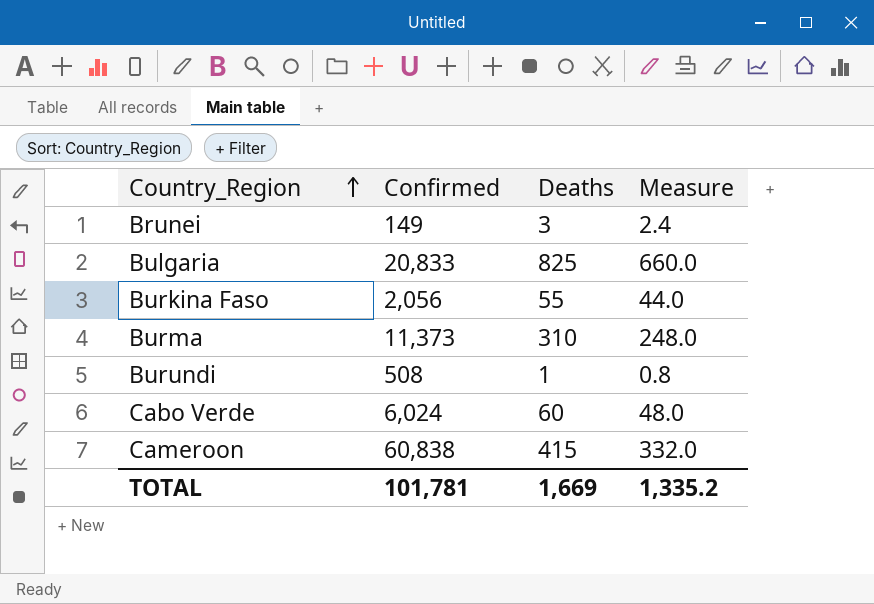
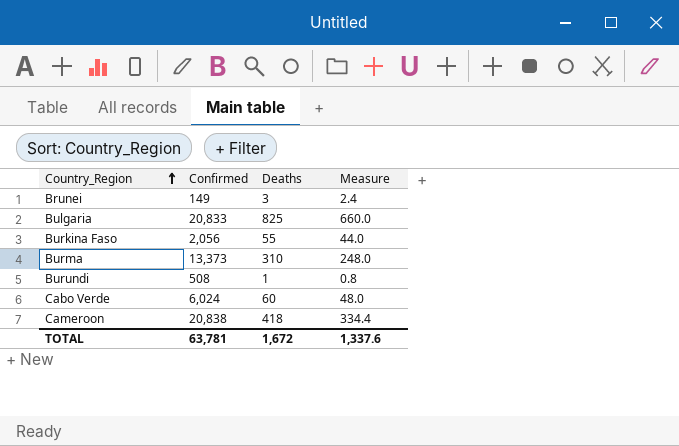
Burma | Confirmed: 11,373 -> 13,373
Cameroon | Confirmed: 60,838 -> 20,838
Cameroon | Deaths: 415 -> 418
Cameroon | Measure: 332.0 -> 334.4
TOTAL | Confirmed: 101,781 -> 63,781
TOTAL | Deaths: 1,669 -> 1,672
TOTAL | Measure: 1,335.2 -> 1,337.6

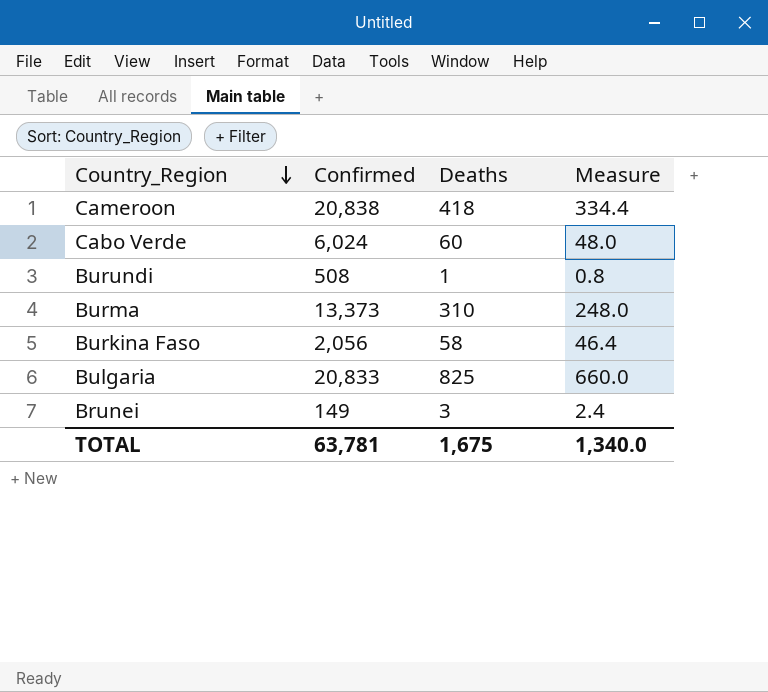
row order: Country_Region ascending -> Country_Region descending
Burkina Faso | Deaths: 55 -> 58
Burkina Faso | Measure: 44.0 -> 46.4
TOTAL | Deaths: 1,672 -> 1,675
TOTAL | Measure: 1,337.6 -> 1,340.0

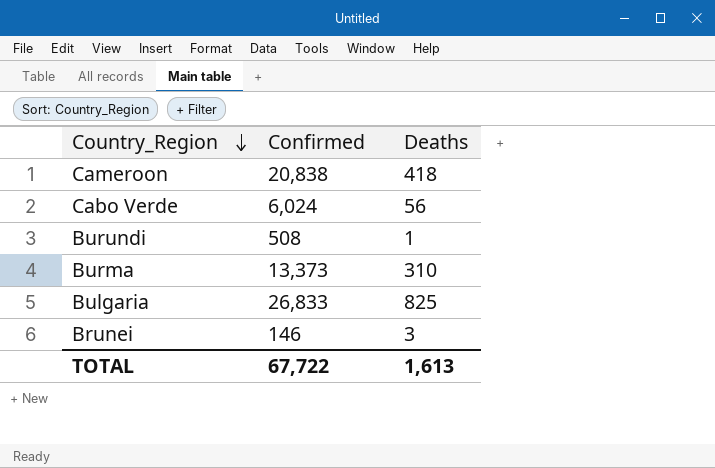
column Measure | formula: [Deaths] * 0.8 -> none
row Burkina Faso: 2,056 | 58 | 46.4 -> none
Cabo Verde | Deaths: 60 -> 56
Bulgaria | Confirmed: 20,833 -> 26,833
Brunei | Confirmed: 149 -> 146
TOTAL | Confirmed: 63,781 -> 67,722
TOTAL | Deaths: 1,675 -> 1,613

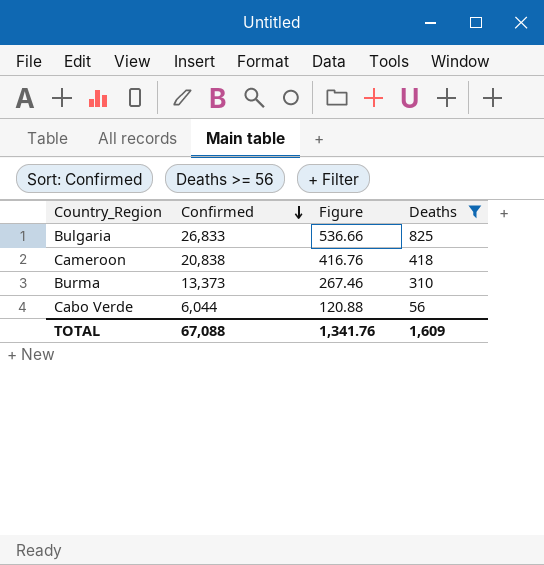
filter: none -> Deaths >= 56
row order: Country_Region descending -> Confirmed descending
column Figure | formula: none -> [Confirmed] * 0.02
Cabo Verde | Confirmed: 6,024 -> 6,044
TOTAL | Confirmed: 67,722 -> 67,088
TOTAL | Deaths: 1,613 -> 1,609

